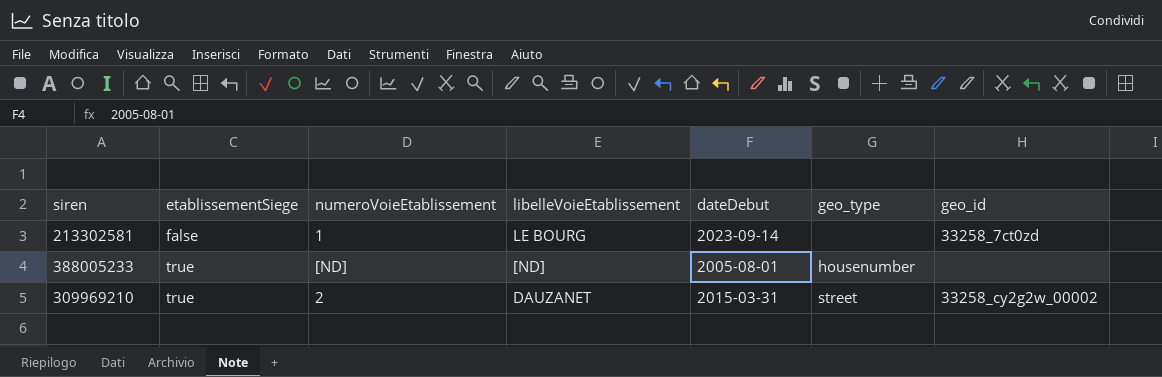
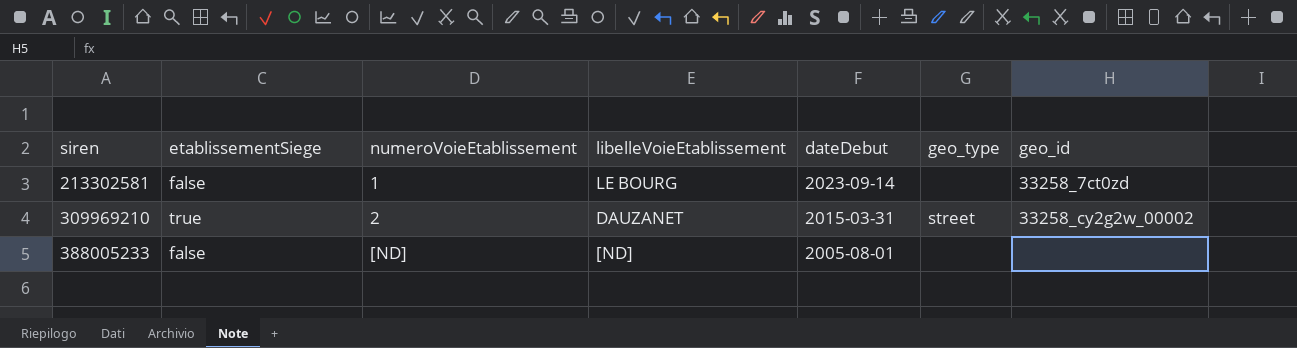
row order: etablissementSiege ascending -> siren ascending
388005233 | etablissementSiege: true -> false
388005233 | geo_type: housenumber -> none

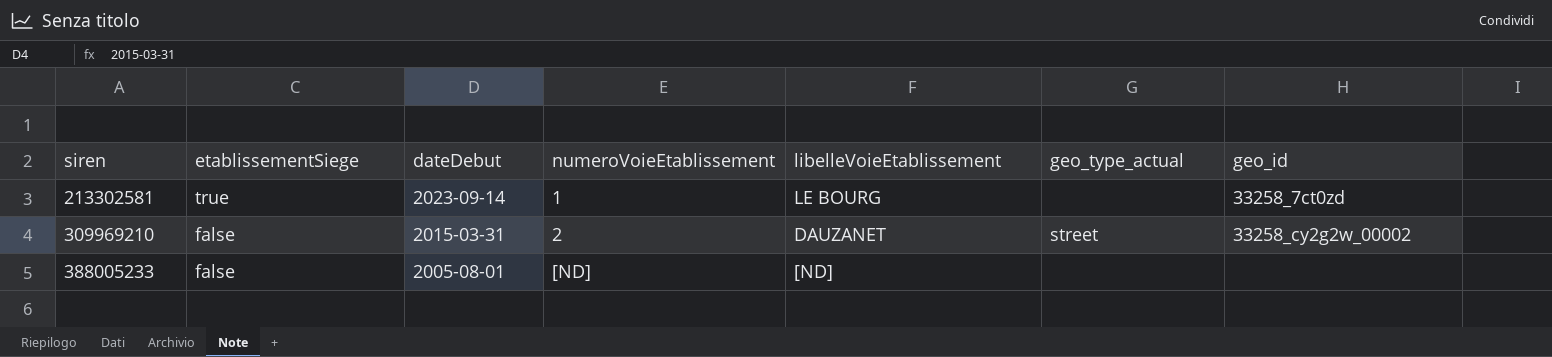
column dateDebut | position: 5 -> 3
column name: geo_type -> geo_type_actual
213302581 | etablissementSiege: false -> true
309969210 | etablissementSiege: true -> false

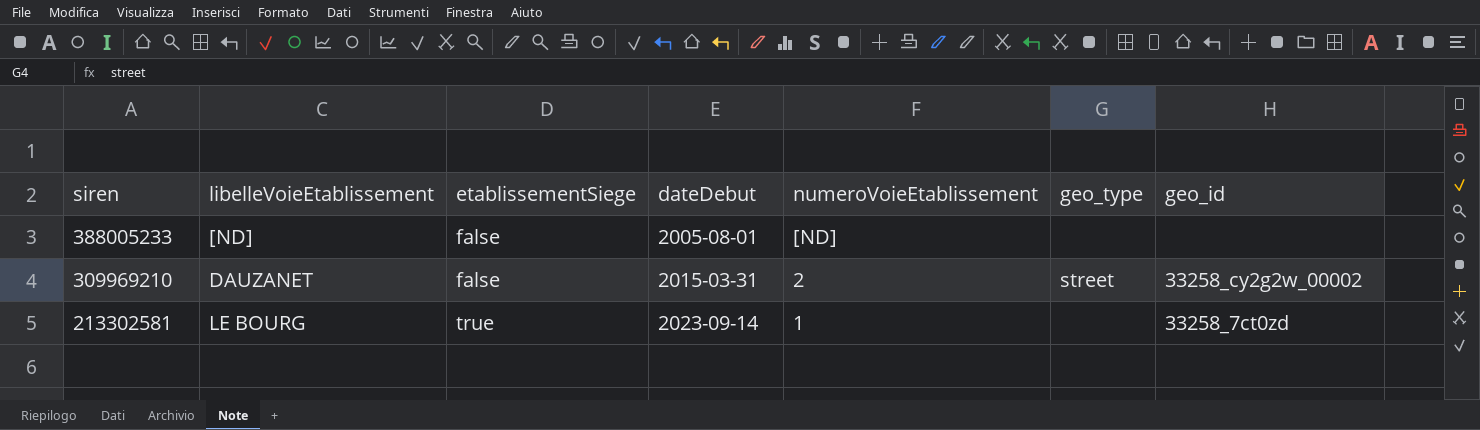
row order: siren ascending -> siren descending
column libelleVoieEtablissement | position: 5 -> 2
column name: geo_type_actual -> geo_type

